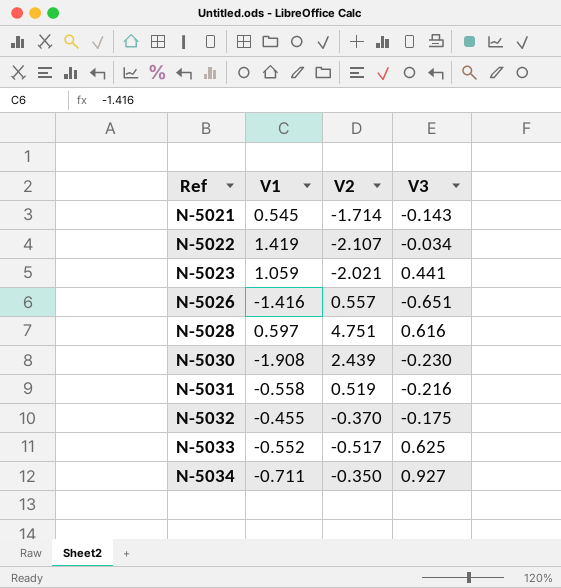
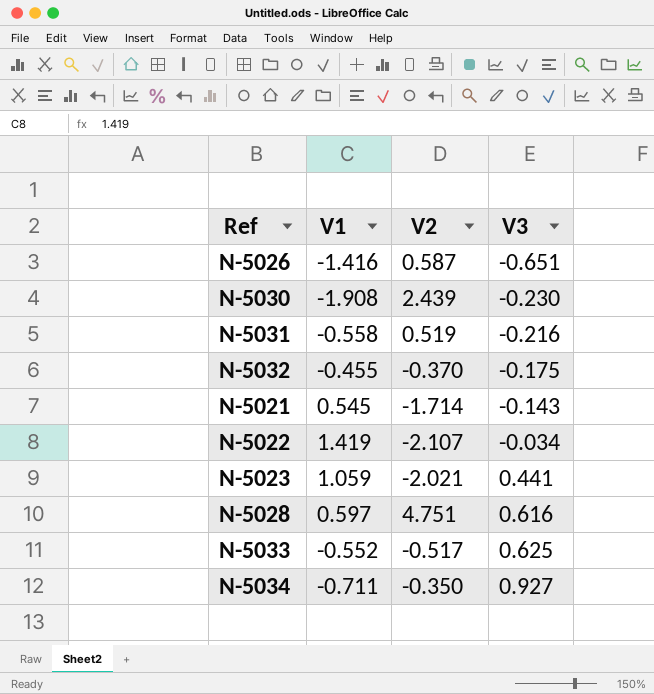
row order: Ref ascending -> V3 ascending
N-5026 | V2: 0.557 -> 0.587

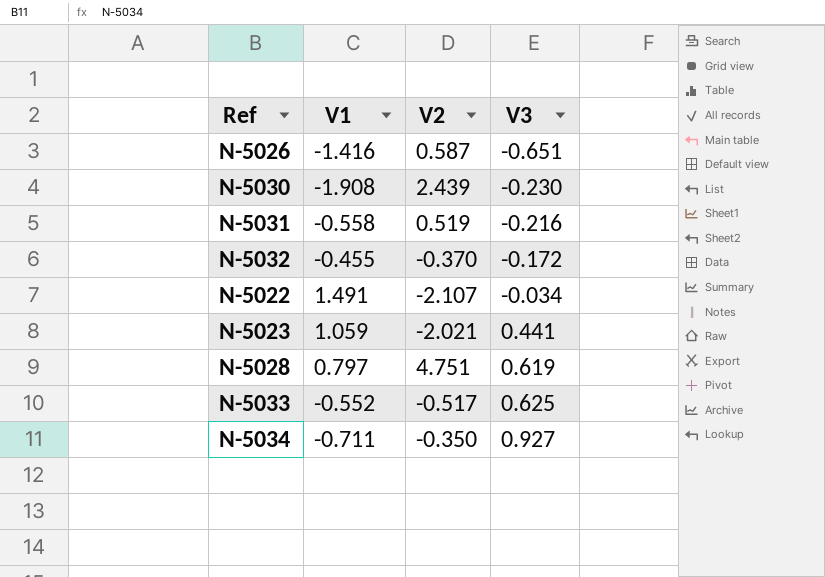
row N-5021: 0.545 | -1.714 | -0.143 -> none
N-5032 | V3: -0.175 -> -0.172
N-5022 | V1: 1.419 -> 1.491
N-5028 | V1: 0.597 -> 0.797
N-5028 | V3: 0.616 -> 0.619

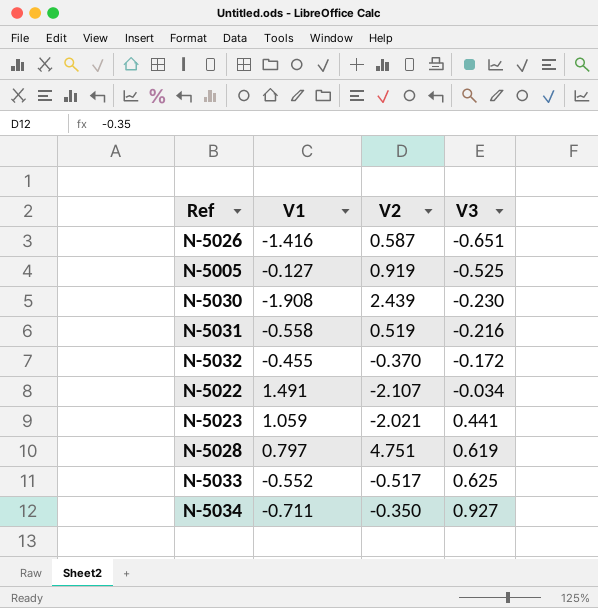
row N-5005: none -> -0.127 | 0.919 | -0.525

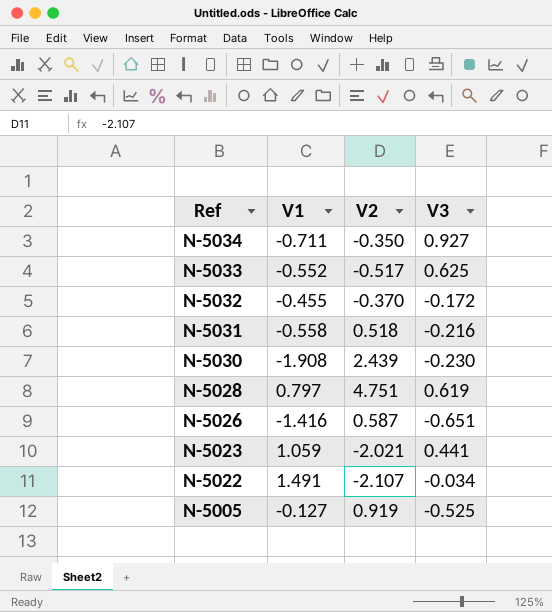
row order: V3 ascending -> Ref descending
N-5031 | V2: 0.519 -> 0.518

